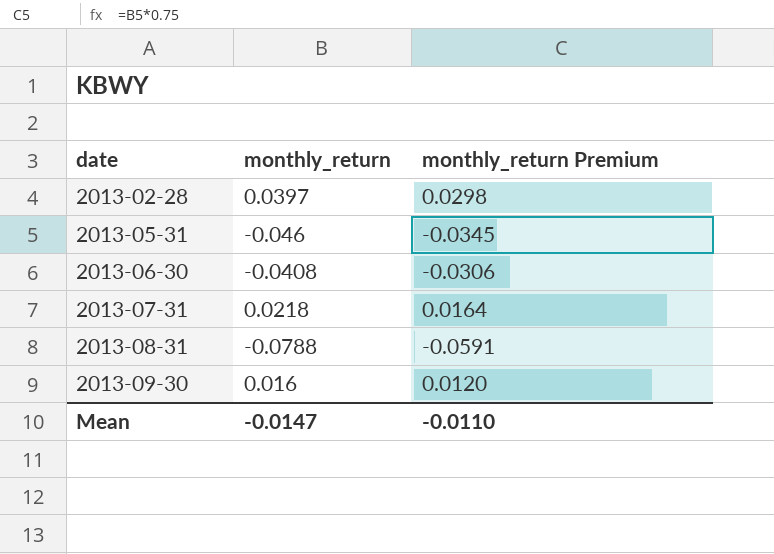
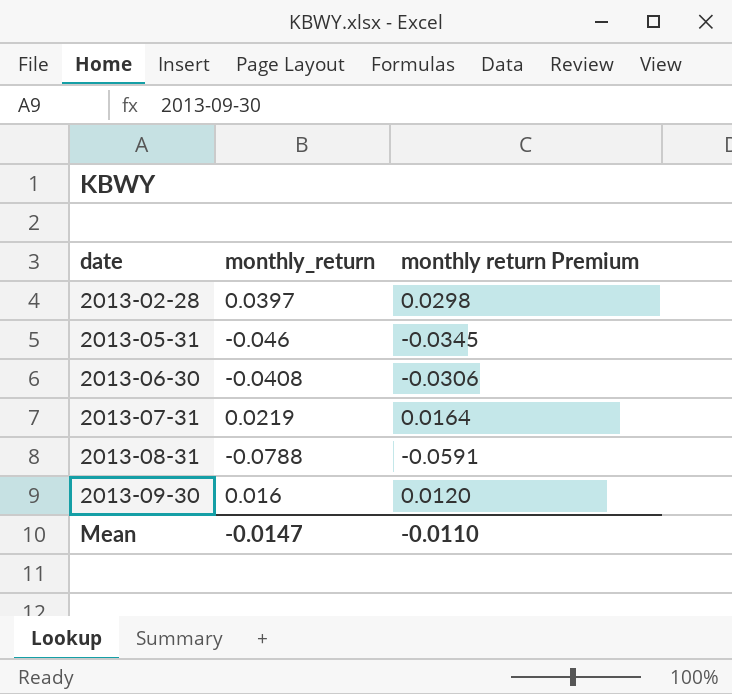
column name: monthly_return Premium -> monthly return Premium
2013-07-31 | monthly_return: 0.0218 -> 0.0219

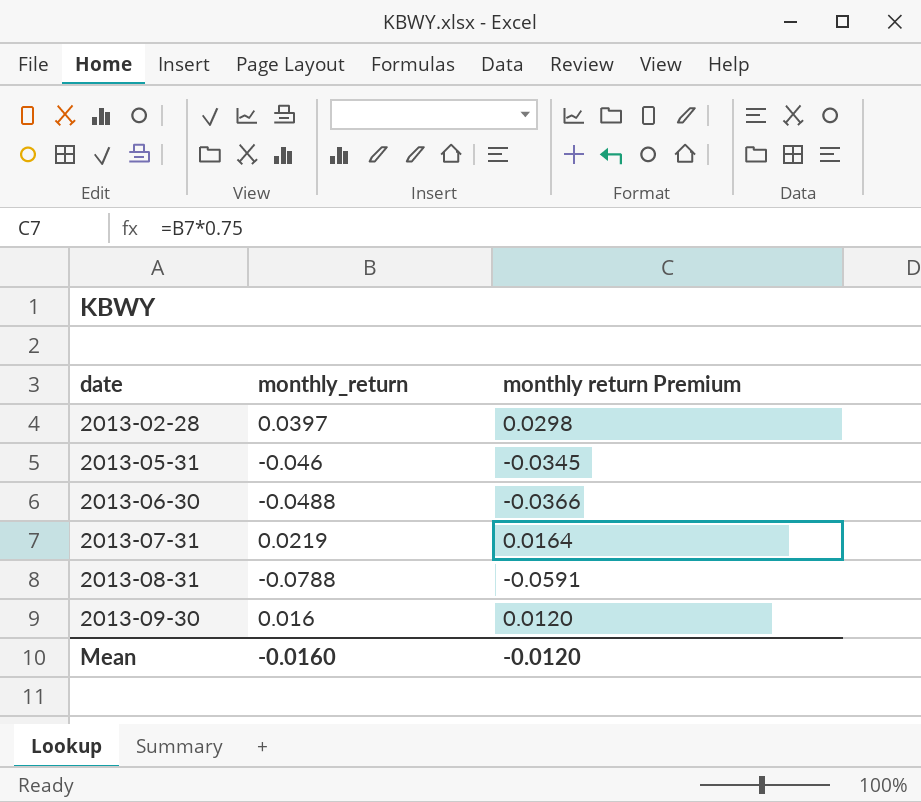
2013-06-30 | monthly_return: -0.0408 -> -0.0488
2013-06-30 | monthly return Premium: -0.0306 -> -0.0366
Mean | monthly_return: -0.0147 -> -0.0160
Mean | monthly return Premium: -0.0110 -> -0.0120

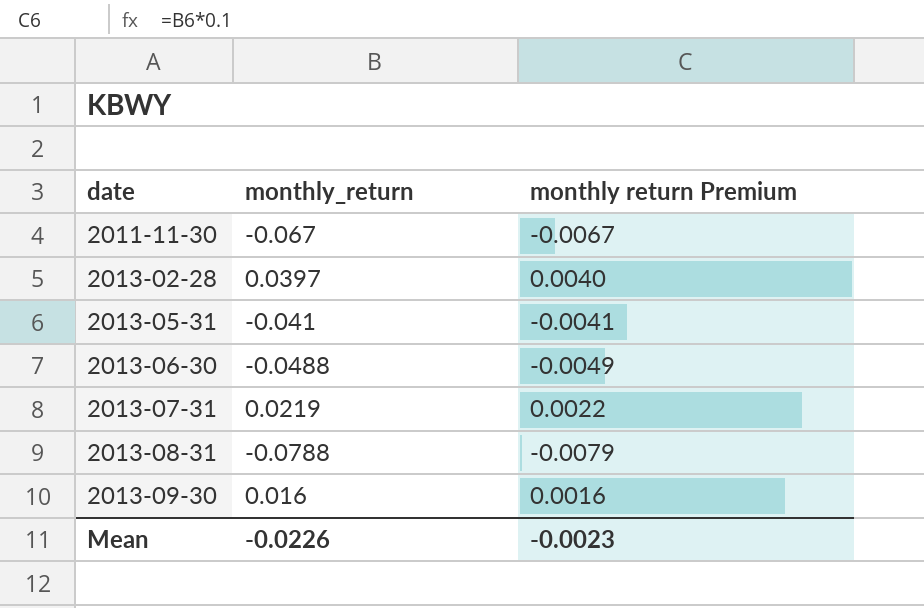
column monthly return Premium | formula: [monthly_return] * 0.75 -> [monthly_return] * 0.1
row 2011-11-30: none -> -0.067 | -0.0067
2013-05-31 | monthly_return: -0.046 -> -0.041
Mean | monthly_return: -0.0160 -> -0.0226
Mean | monthly return Premium: -0.0120 -> -0.0023

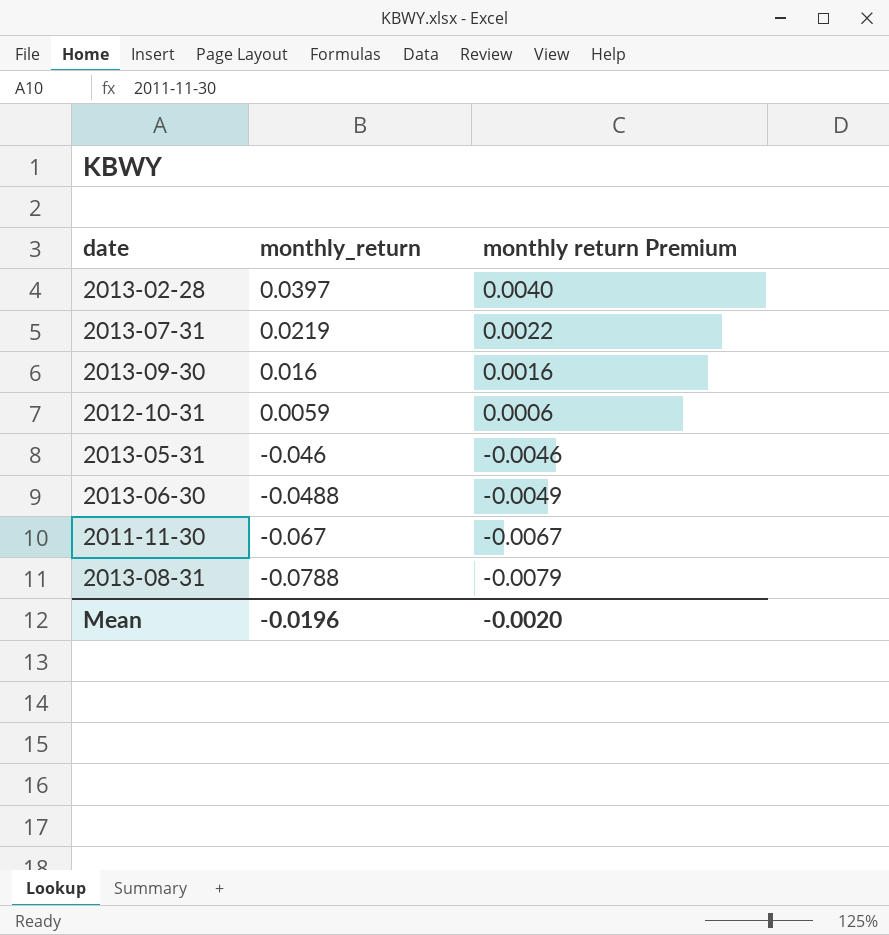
row order: date ascending -> monthly_return descending
row 2012-10-31: none -> 0.0059 | 0.0006
2013-05-31 | monthly_return: -0.041 -> -0.046
2013-05-31 | monthly return Premium: -0.0041 -> -0.0046
Mean | monthly_return: -0.0226 -> -0.0196
Mean | monthly return Premium: -0.0023 -> -0.0020

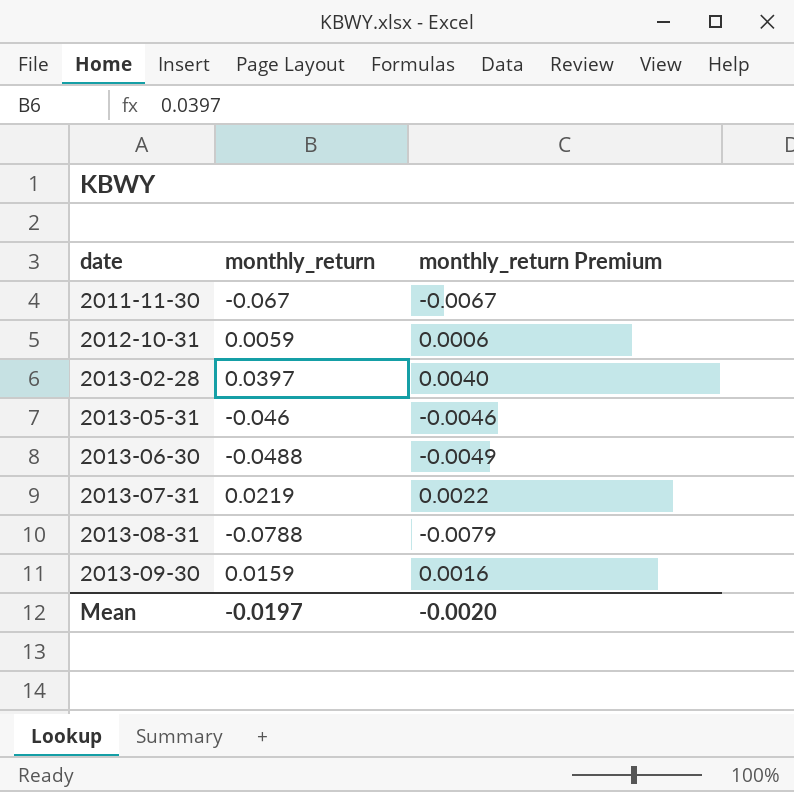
row order: monthly_return descending -> date ascending
column name: monthly return Premium -> monthly_return Premium
2013-09-30 | monthly_return: 0.016 -> 0.0159
Mean | monthly_return: -0.0196 -> -0.0197

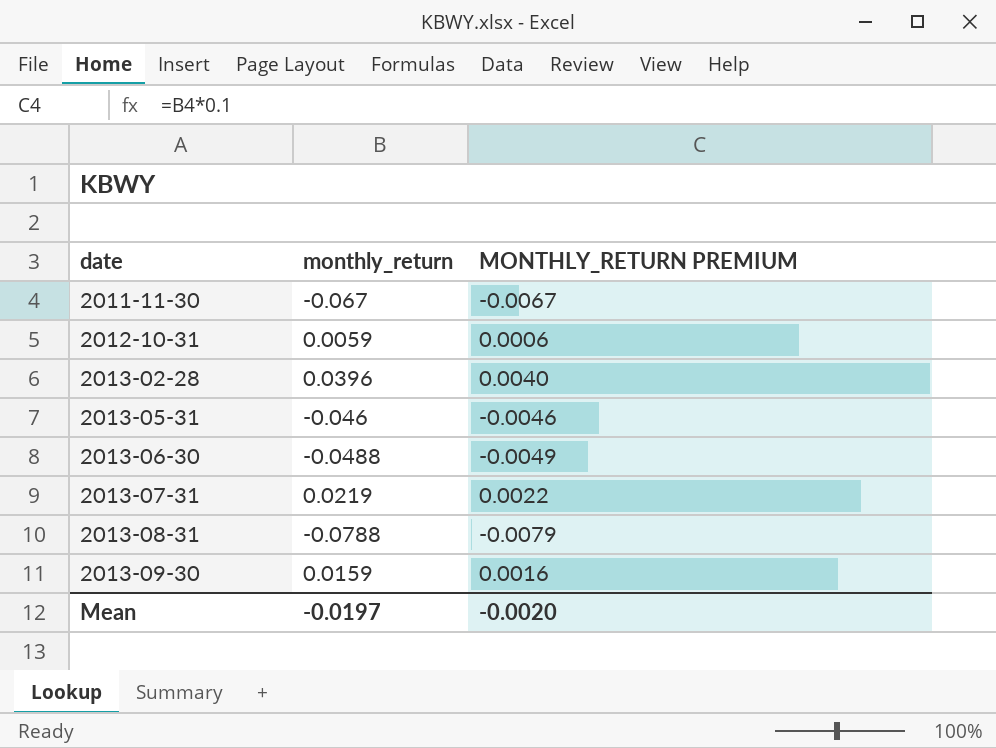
column name: monthly_return Premium -> MONTHLY_RETURN PREMIUM
2013-02-28 | monthly_return: 0.0397 -> 0.0396

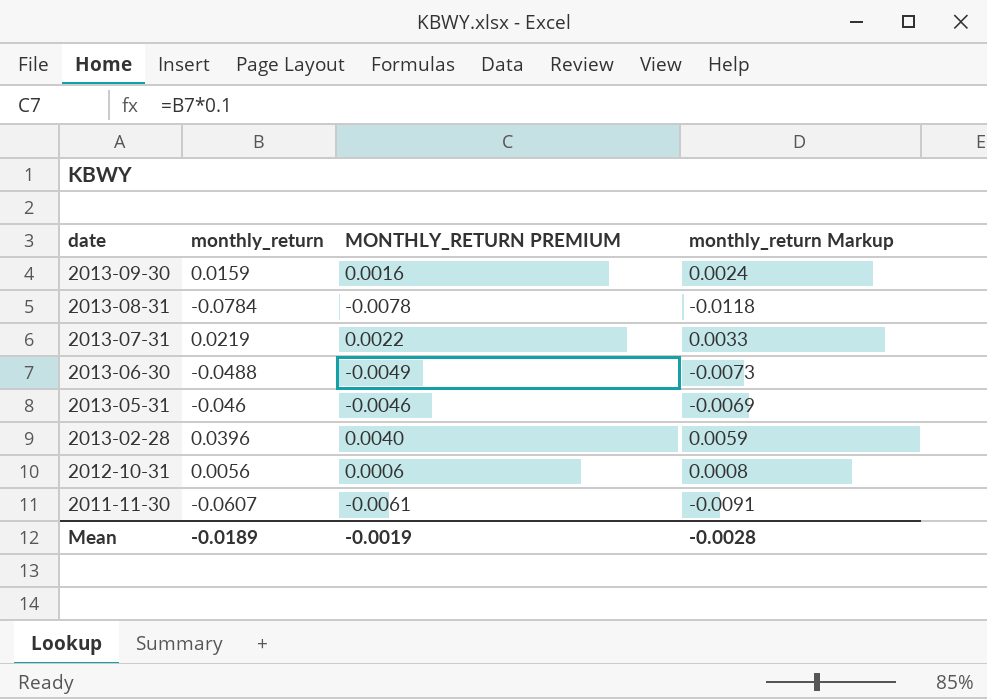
row order: date ascending -> date descending
column monthly_return Markup | formula: none -> [monthly_return] * 0.15
2013-08-31 | monthly_return: -0.0788 -> -0.0784
2013-08-31 | MONTHLY_RETURN PREMIUM: -0.0079 -> -0.0078
2012-10-31 | monthly_return: 0.0059 -> 0.0056
2011-11-30 | monthly_return: -0.067 -> -0.0607
2011-11-30 | MONTHLY_RETURN PREMIUM: -0.0067 -> -0.0061
Mean | monthly_return: -0.0197 -> -0.0189
Mean | MONTHLY_RETURN PREMIUM: -0.0020 -> -0.0019

